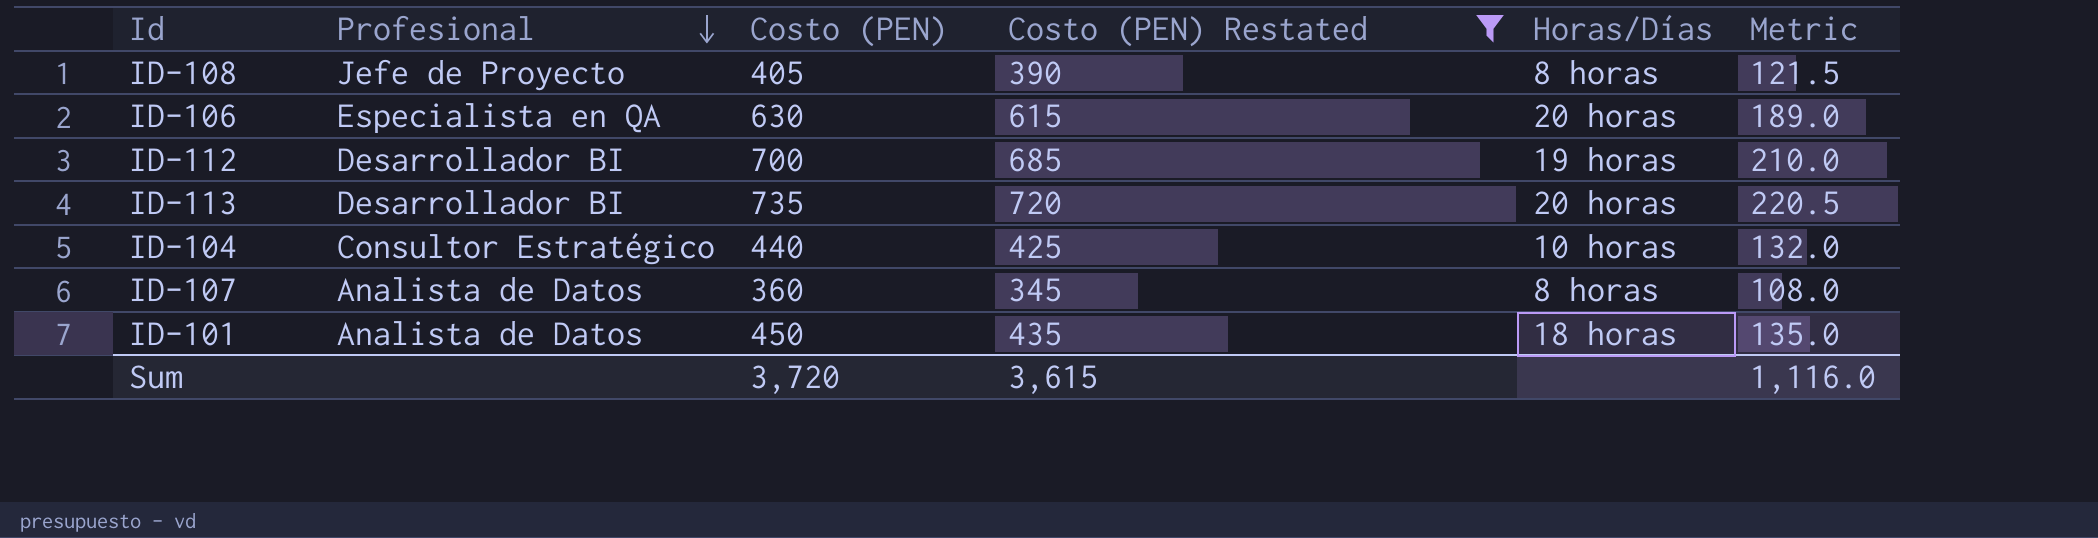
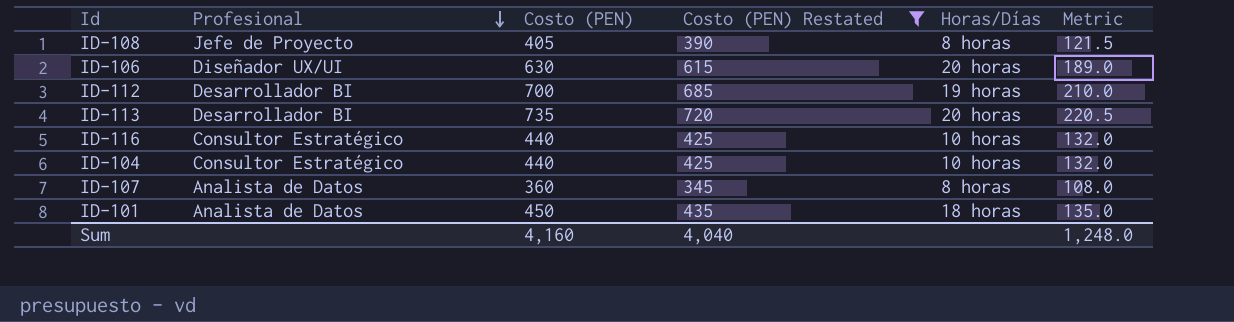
ID-106 | Profesional: Especialista en QA -> Diseñador UX/UI
row ID-116: none -> Consultor Estratégico | 440 | 425 | 10 horas | 132.0
Sum | Costo (PEN): 3,720 -> 4,160
Sum | Costo (PEN) Restated: 3,615 -> 4,040
Sum | Metric: 1,116.0 -> 1,248.0

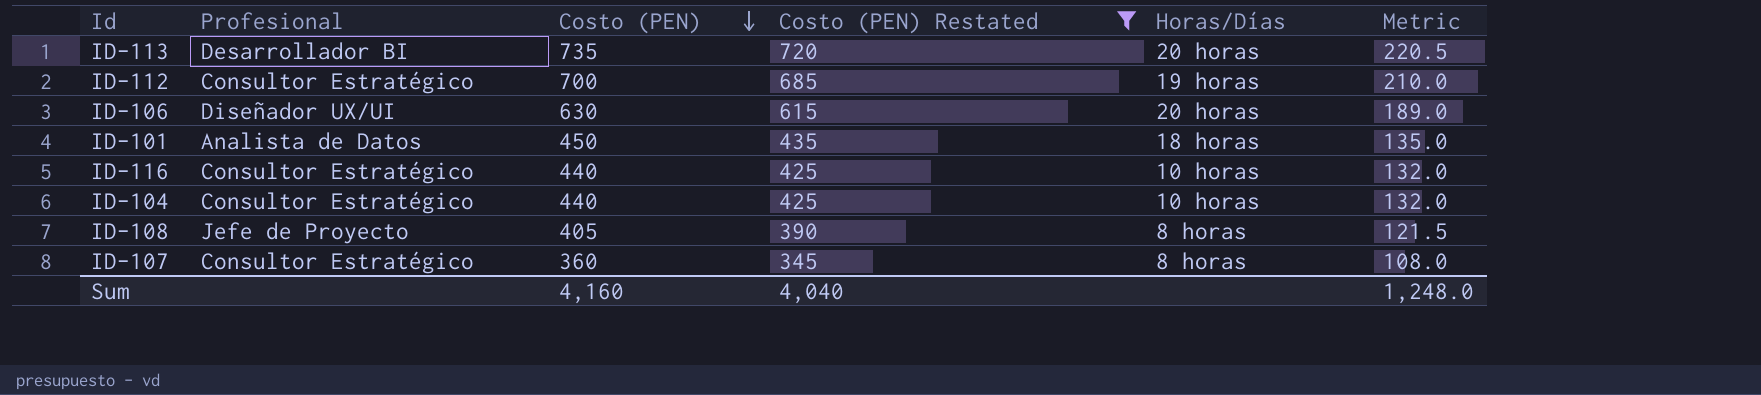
row order: Profesional descending -> Costo (PEN) descending
ID-112 | Profesional: Desarrollador BI -> Consultor Estratégico
ID-107 | Profesional: Analista de Datos -> Consultor Estratégico

